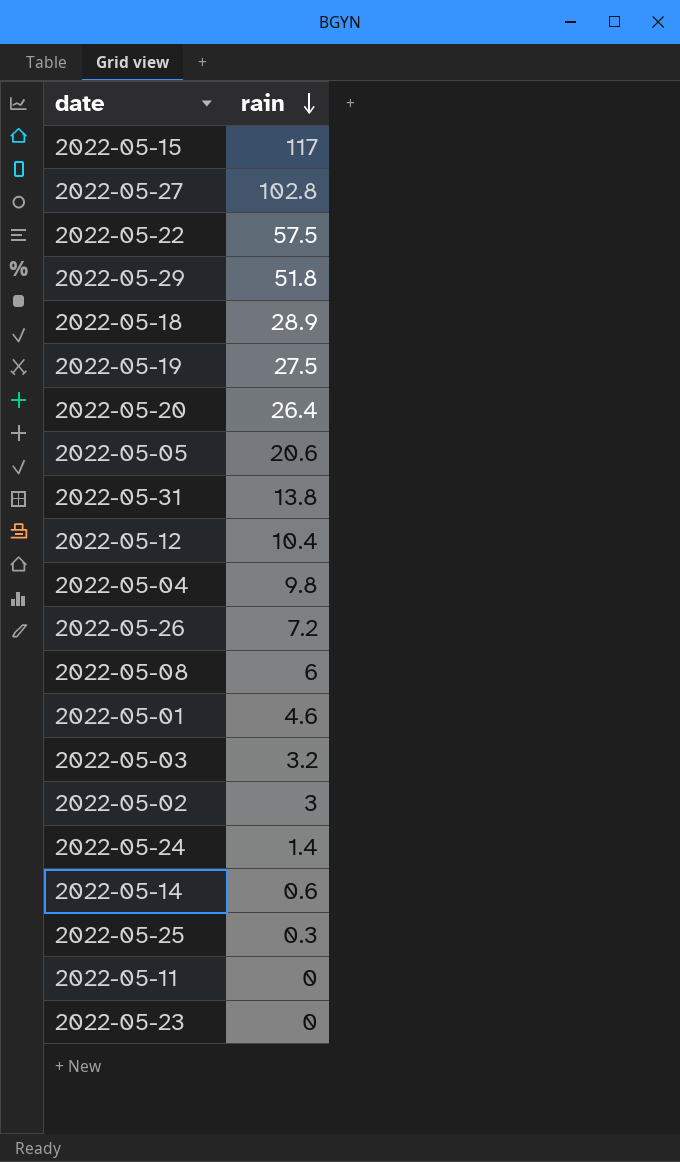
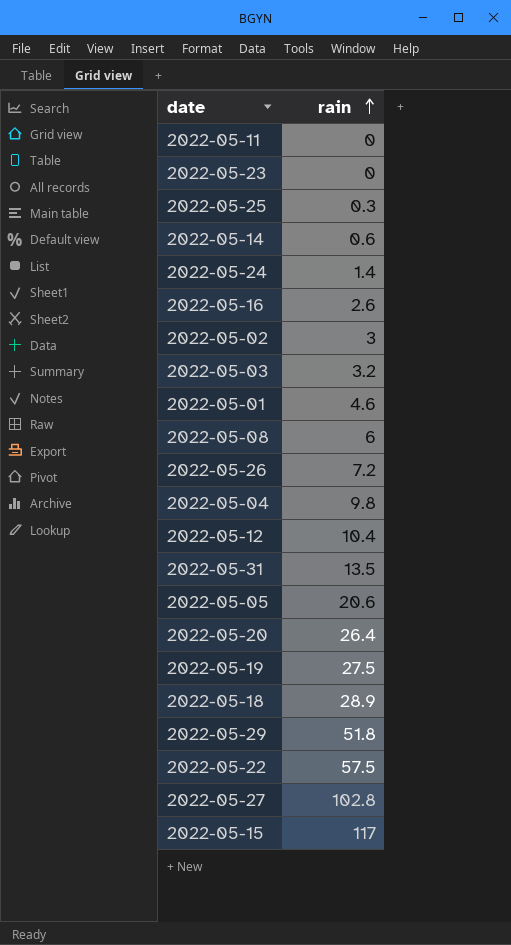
row order: rain descending -> rain ascending
row 2022-05-16: none -> 2.6
2022-05-31 | rain: 13.8 -> 13.5

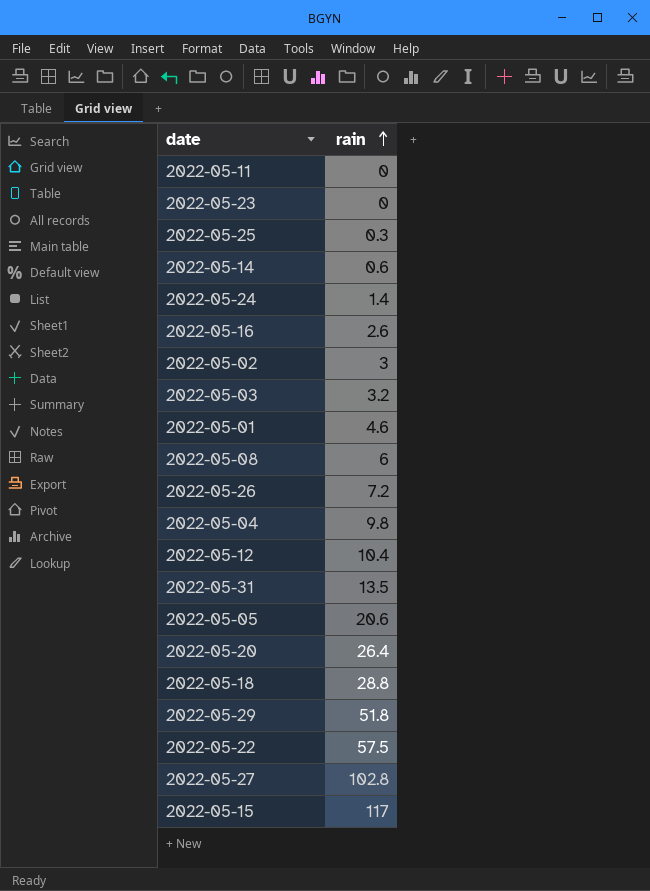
row 2022-05-19: 27.5 -> none
2022-05-18 | rain: 28.9 -> 28.8

